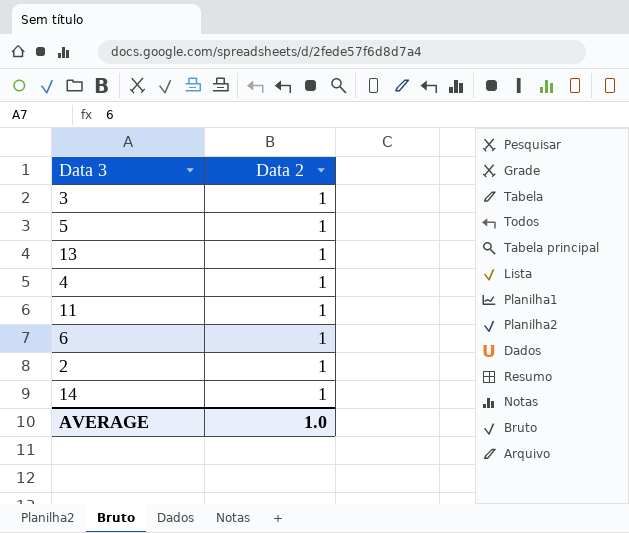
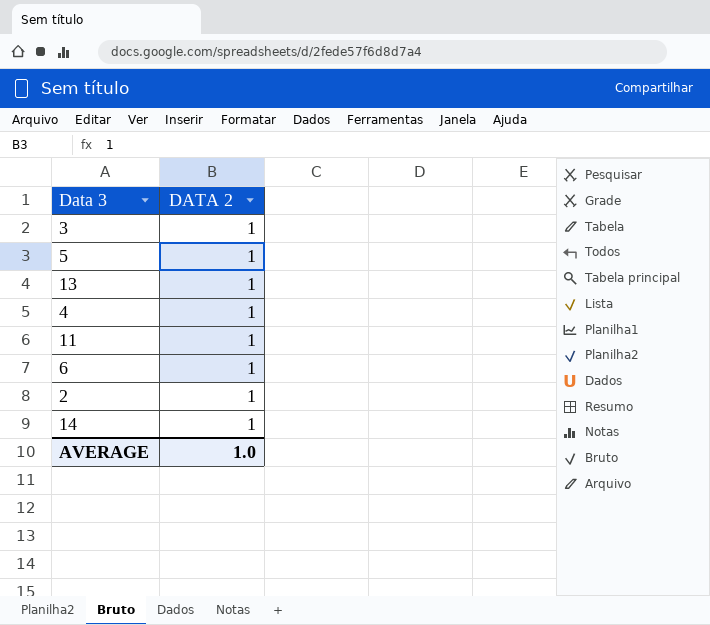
column name: Data 2 -> DATA 2

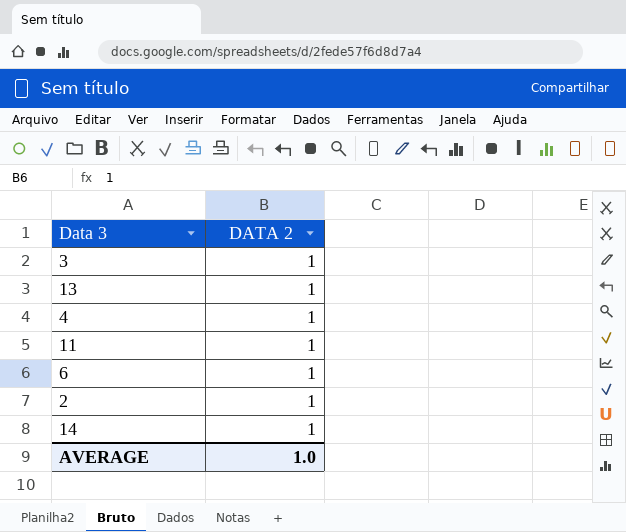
row 5: 1 -> none

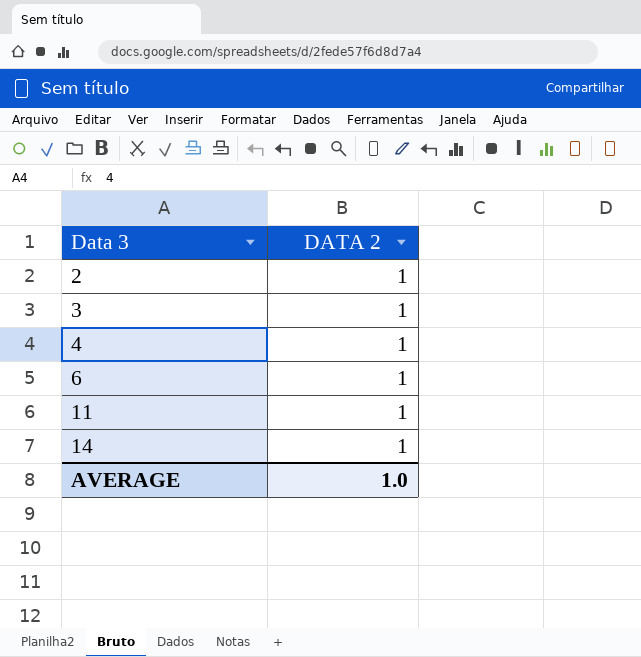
row order: none -> Data 3 ascending
row 13: 1 -> none

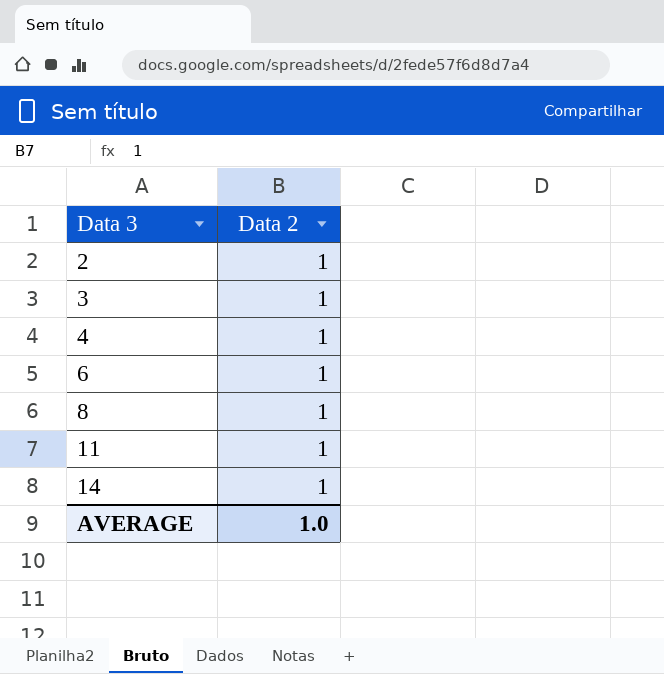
column name: DATA 2 -> Data 2
row 8: none -> 1

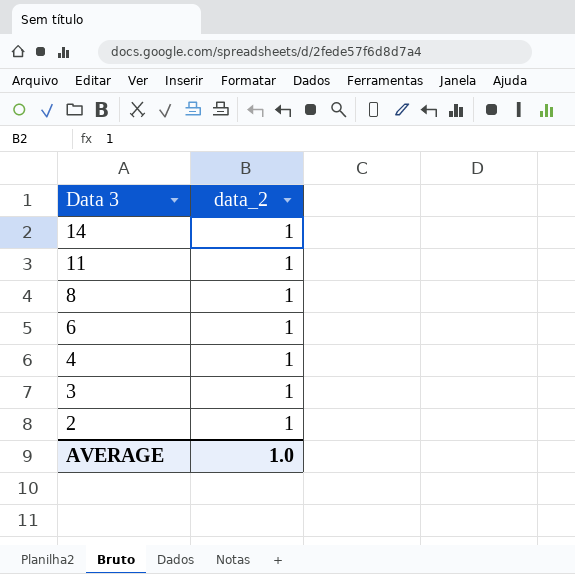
row order: Data 3 ascending -> Data 3 descending
column name: Data 2 -> data_2

